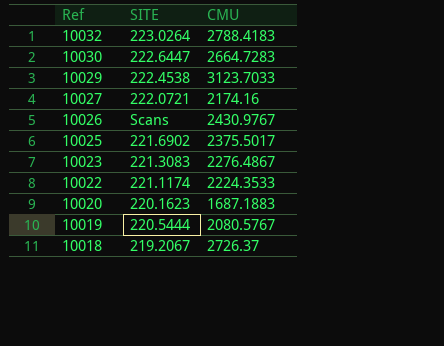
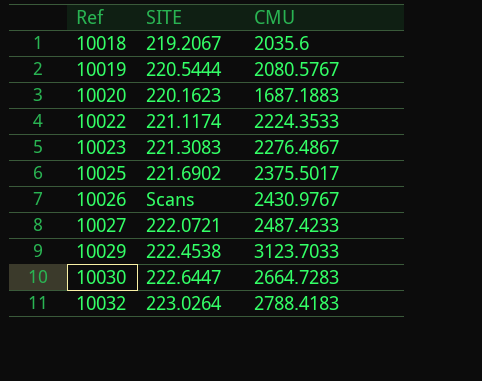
row order: Ref descending -> Ref ascending
10018 | CMU: 2726.37 -> 2035.6
10027 | CMU: 2174.16 -> 2487.4233

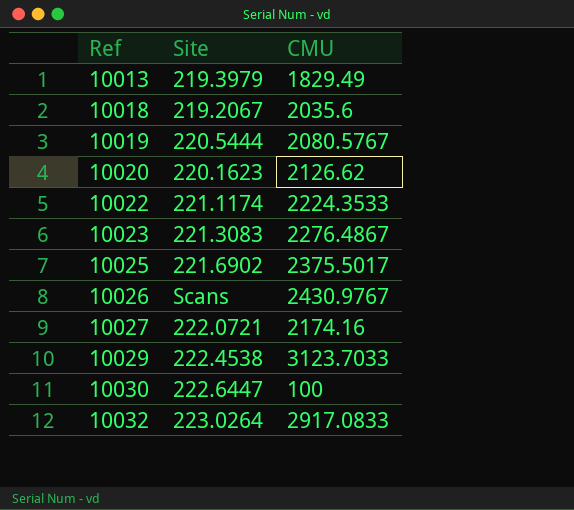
column name: SITE -> Site
row 10013: none -> 219.3979 | 1829.49
10020 | CMU: 1687.1883 -> 2126.62
10027 | CMU: 2487.4233 -> 2174.16
10030 | CMU: 2664.7283 -> 100
10032 | CMU: 2788.4183 -> 2917.0833

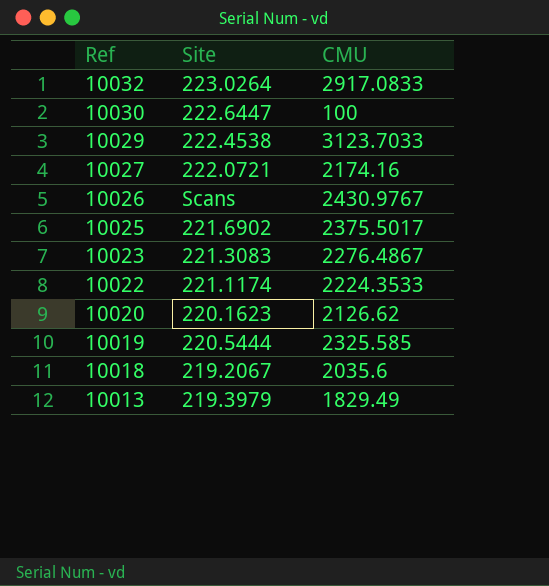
row order: Ref ascending -> Ref descending
10019 | CMU: 2080.5767 -> 2325.585

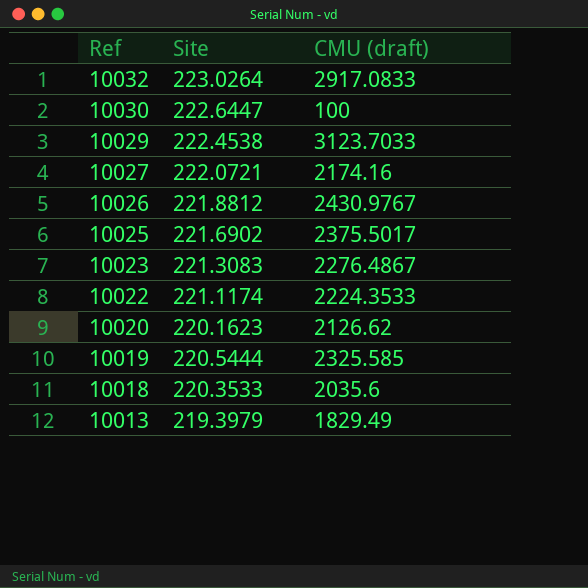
column name: CMU -> CMU (draft)
10026 | Site: Scans -> 221.8812
10018 | Site: 219.2067 -> 220.3533

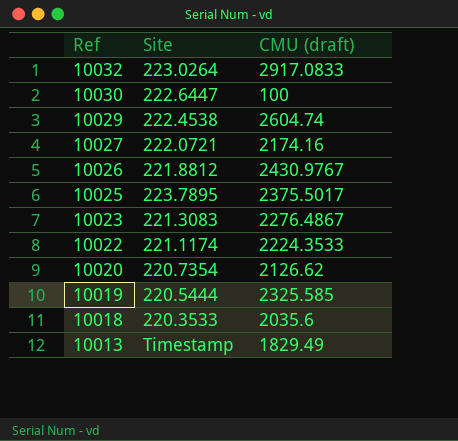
10029 | CMU (draft): 3123.7033 -> 2604.74
10025 | Site: 221.6902 -> 223.7895
10020 | Site: 220.1623 -> 220.7354
10013 | Site: 219.3979 -> Timestamp

